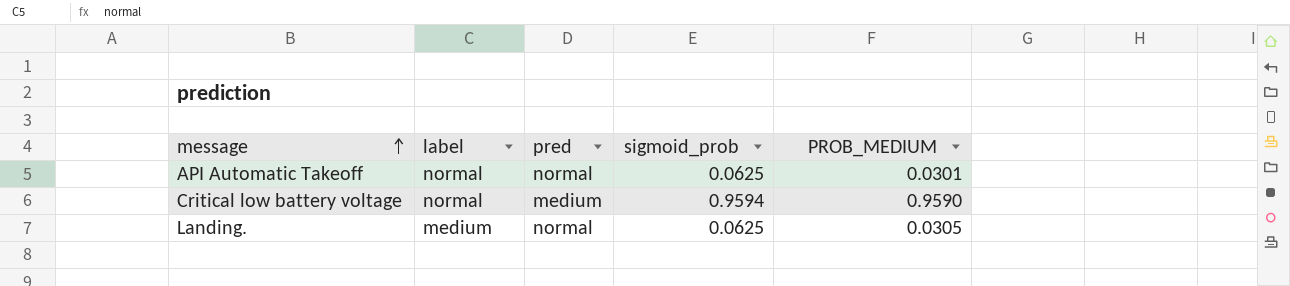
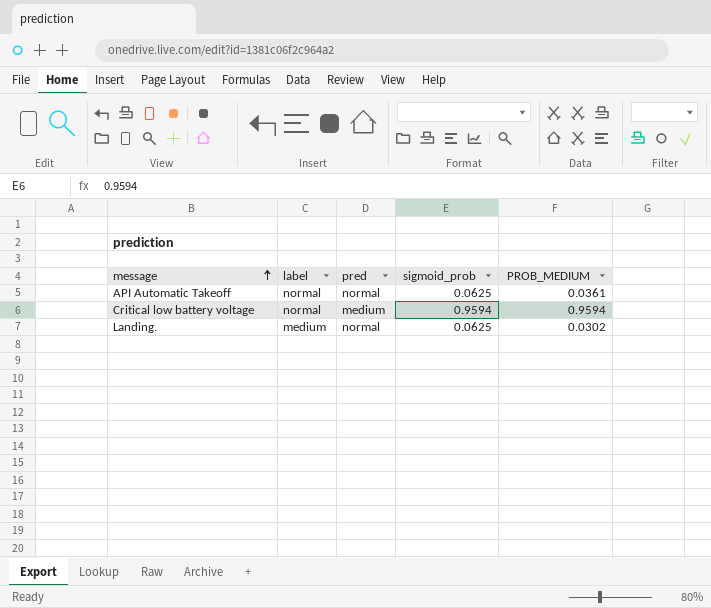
API Automatic Takeoff | PROB_MEDIUM: 0.0301 -> 0.0361
Critical low battery voltage | PROB_MEDIUM: 0.9590 -> 0.9594
Landing. | PROB_MEDIUM: 0.0305 -> 0.0302

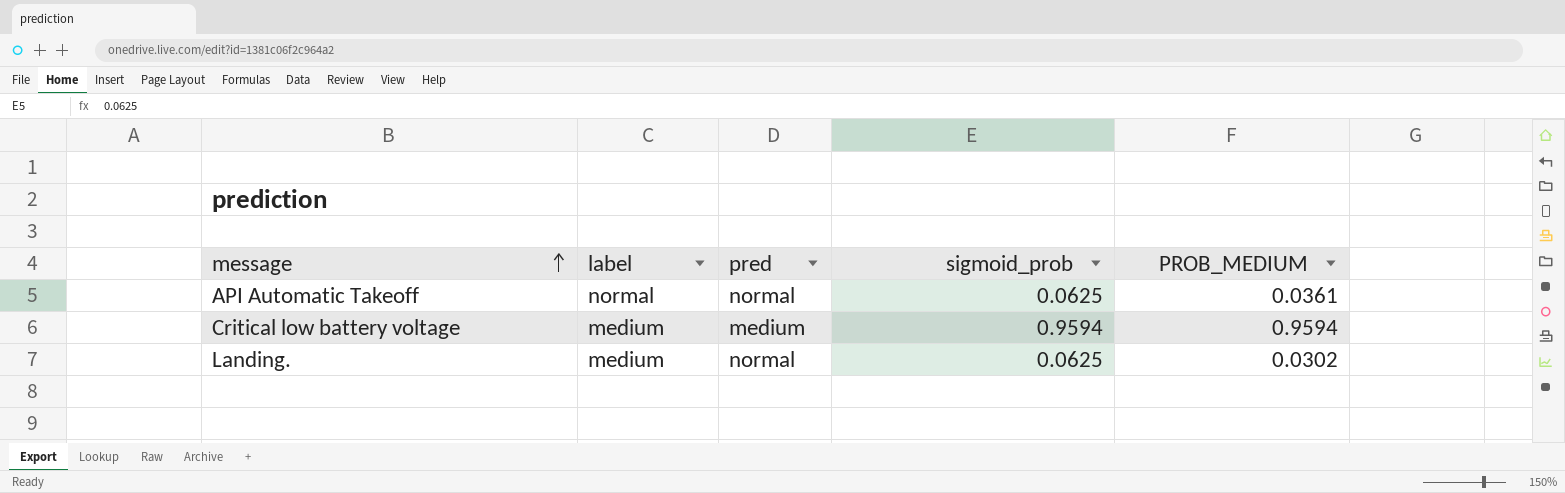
Critical low battery voltage | label: normal -> medium

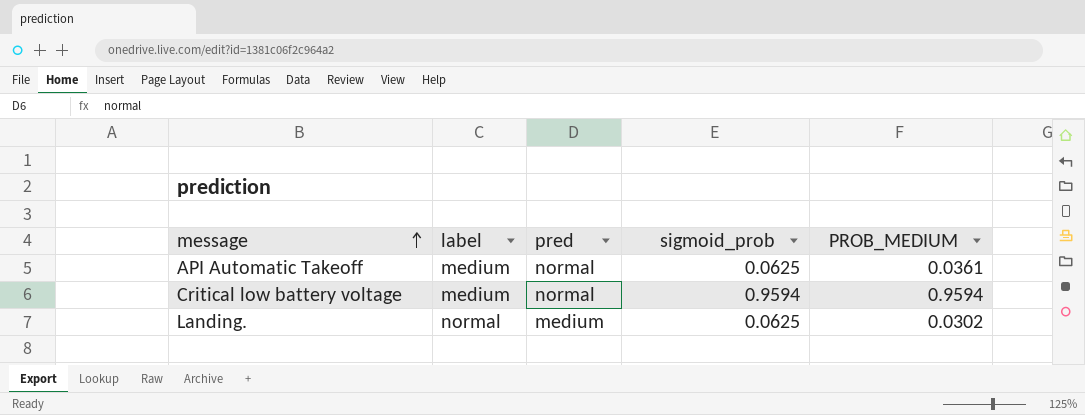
API Automatic Takeoff | label: normal -> medium
Critical low battery voltage | pred: medium -> normal
Landing. | label: medium -> normal
Landing. | pred: normal -> medium

